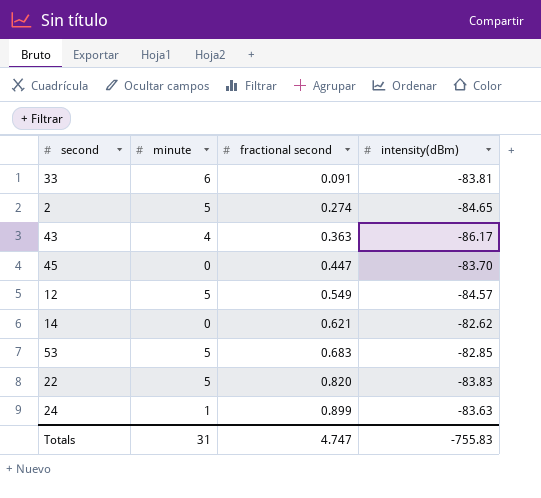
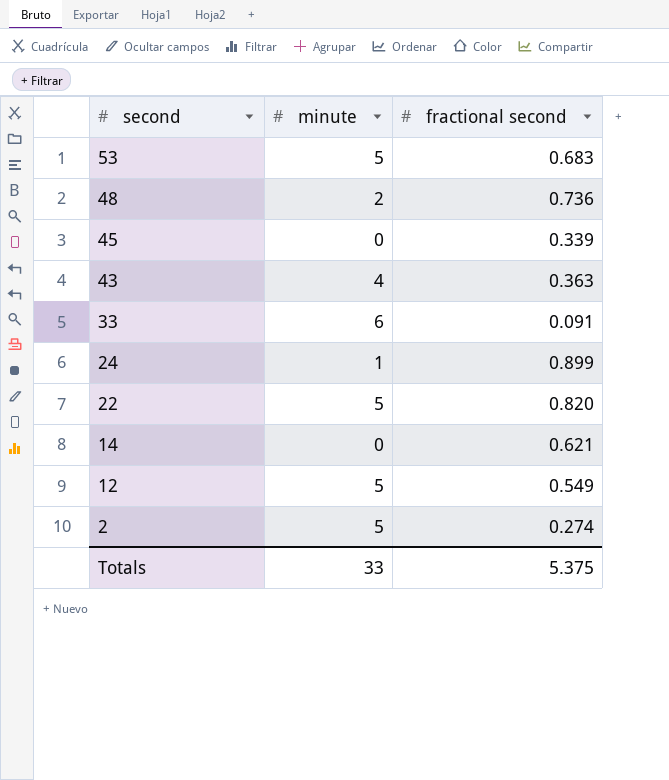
row order: fractional second ascending -> second descending
column intensity(dBm) | position: 4 -> none
row 48: none -> 2 | 0.736
45 | fractional second: 0.447 -> 0.339
Totals | minute: 31 -> 33
Totals | fractional second: 4.747 -> 5.375

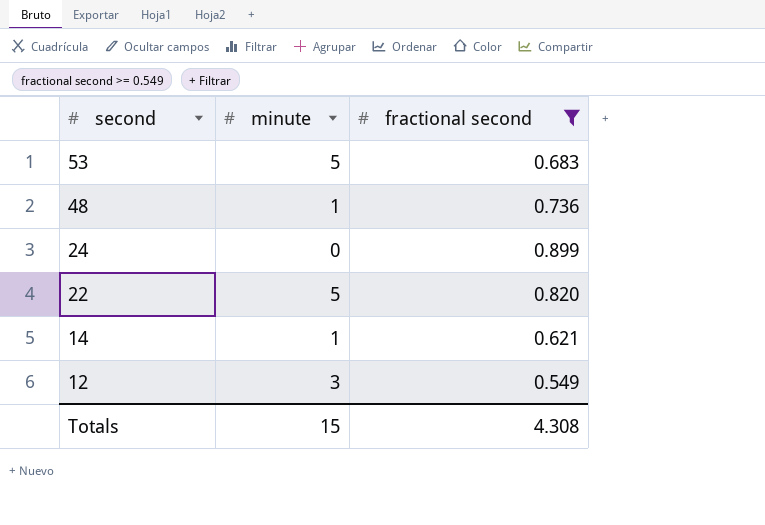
filter: none -> fractional second >= 0.549
48 | minute: 2 -> 1
24 | minute: 1 -> 0
14 | minute: 0 -> 1
12 | minute: 5 -> 3
Totals | minute: 33 -> 15
Totals | fractional second: 5.375 -> 4.308

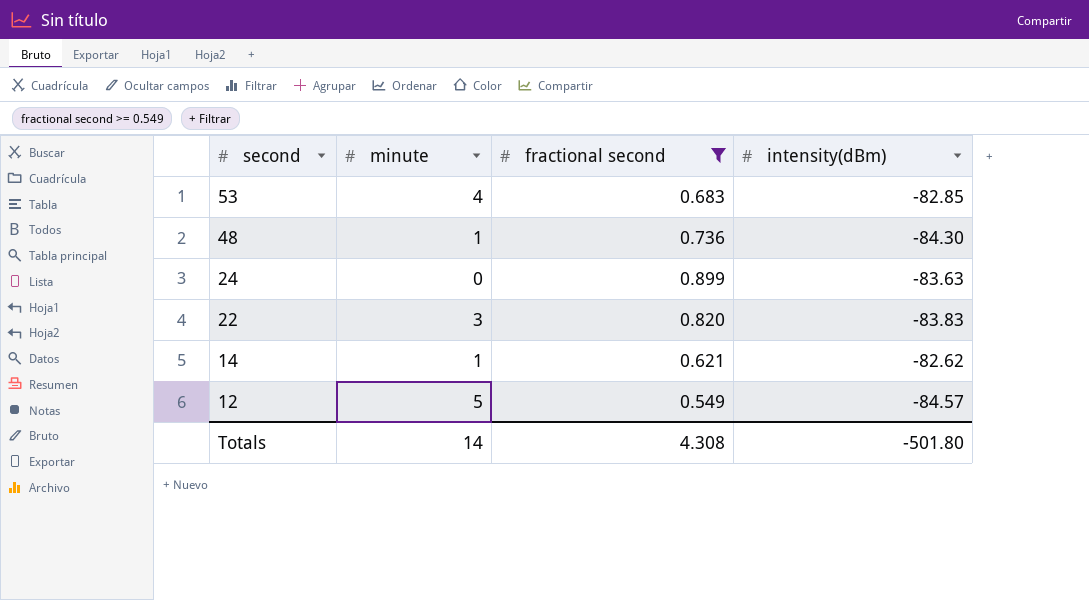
column intensity(dBm) | position: none -> 4
53 | minute: 5 -> 4
22 | minute: 5 -> 3
12 | minute: 3 -> 5
Totals | minute: 15 -> 14

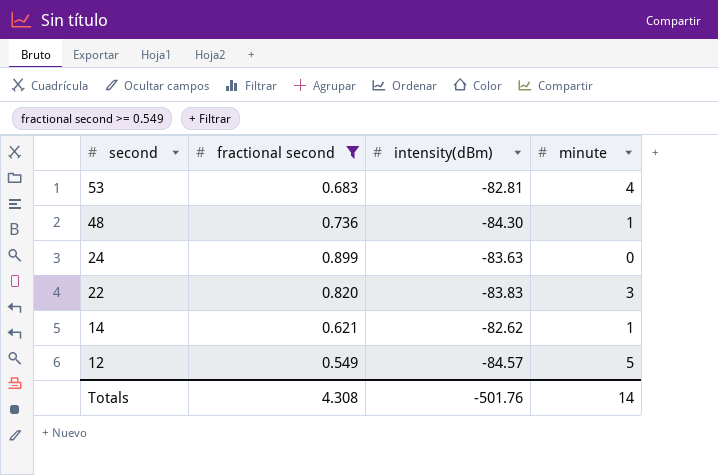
column minute | position: 2 -> 4
53 | intensity(dBm): -82.85 -> -82.81
Totals | intensity(dBm): -501.80 -> -501.76

